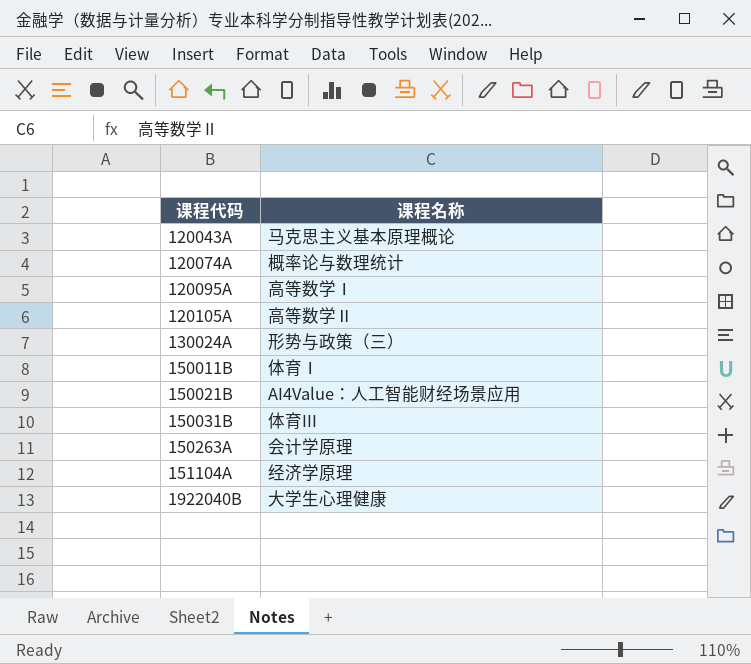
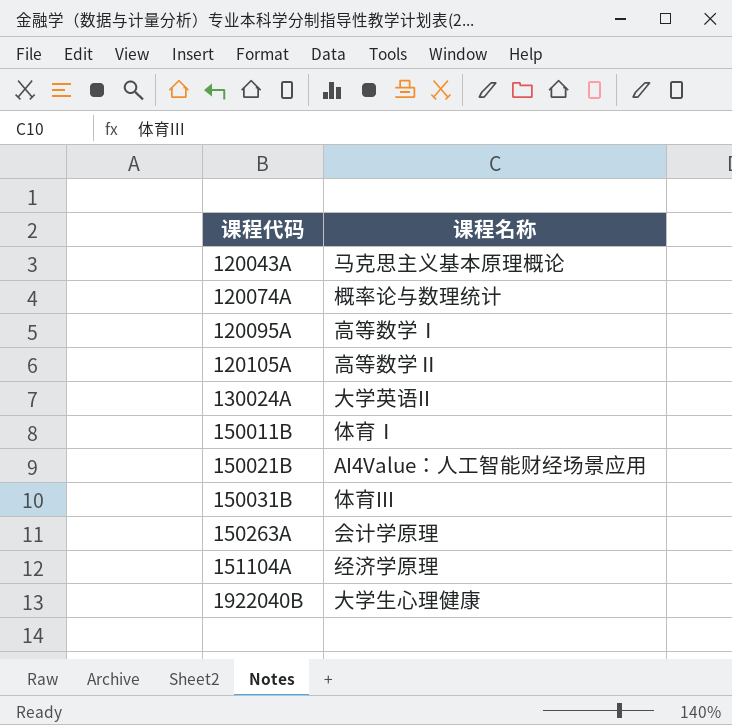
130024A | 课程名称: 形势与政策（三） -> 大学英语II

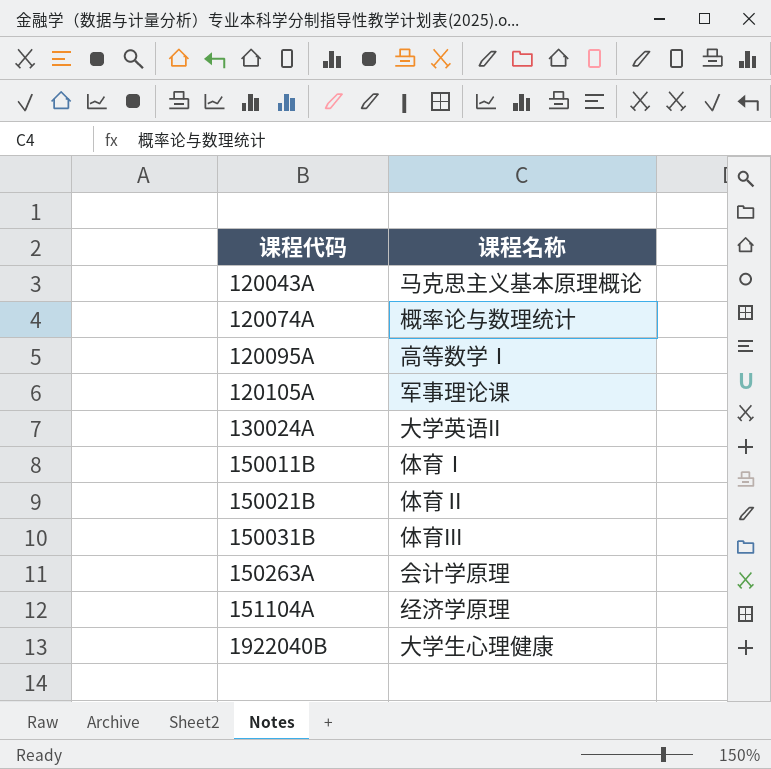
120105A | 课程名称: 高等数学Ⅱ -> 军事理论课
150021B | 课程名称: AI4Value：人工智能财经场景应用 -> 体育Ⅱ

